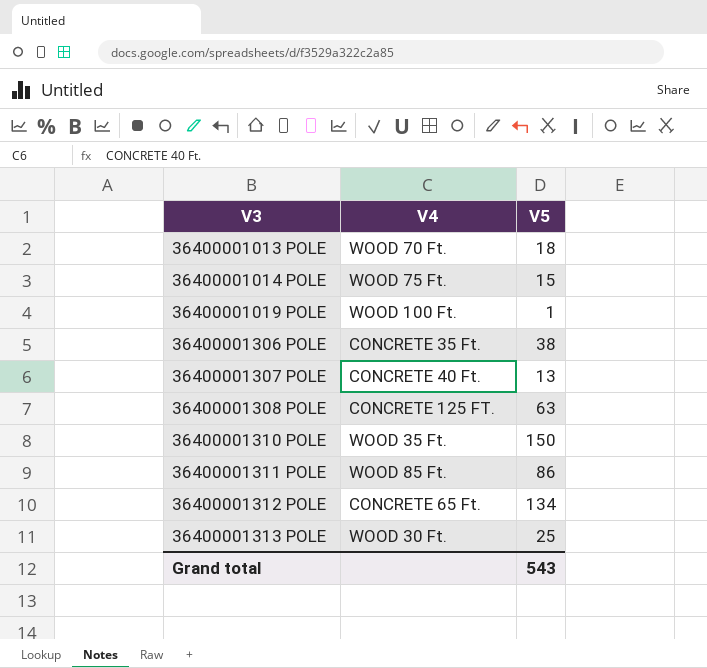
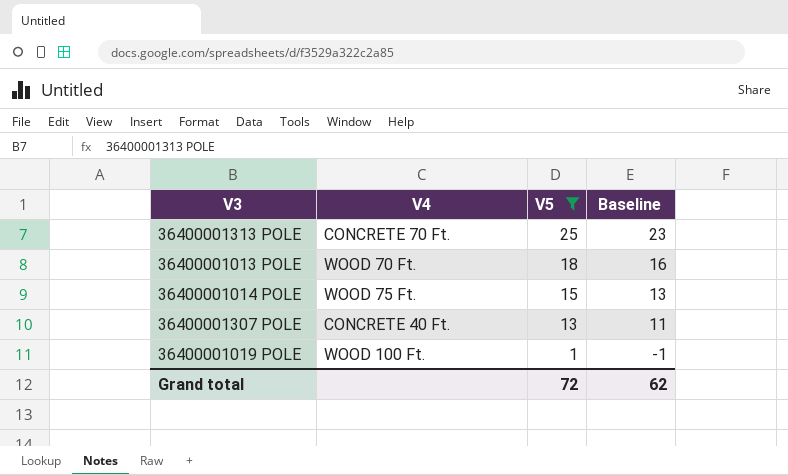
filter: none -> V5 <= 25
row order: V3 ascending -> V5 descending
column Baseline | formula: none -> [V5] - 2
36400001313 POLE | V4: WOOD 30 Ft. -> CONCRETE 70 Ft.
Grand total | V5: 543 -> 72

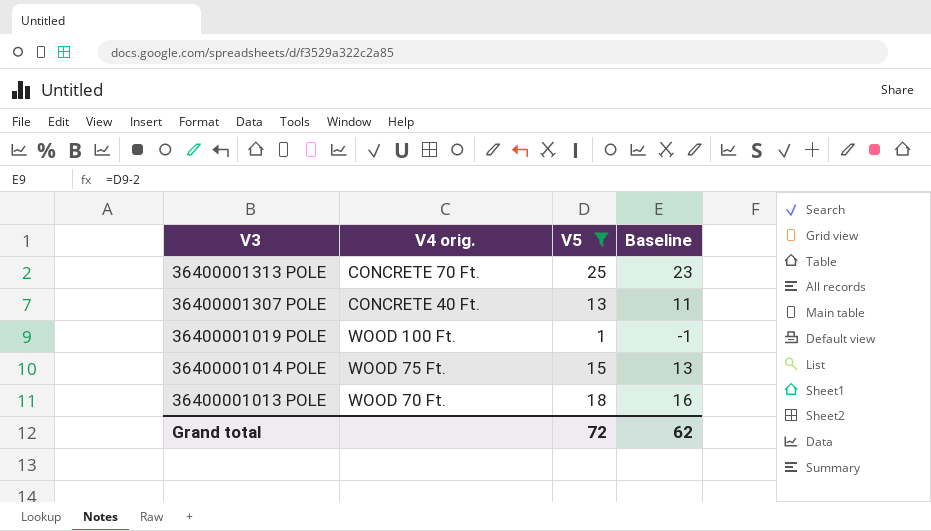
row order: V5 descending -> V3 descending
column name: V4 -> V4 orig.

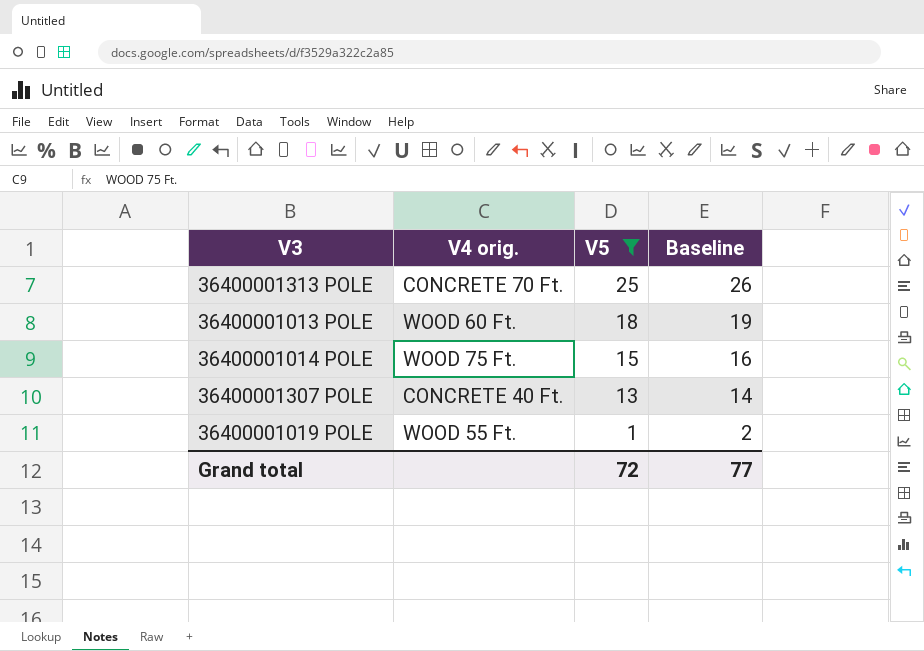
row order: V3 descending -> V5 descending
column Baseline | formula: [V5] - 2 -> [V5] + 1
36400001013 POLE | V4 orig.: WOOD 70 Ft. -> WOOD 60 Ft.
36400001019 POLE | V4 orig.: WOOD 100 Ft. -> WOOD 55 Ft.
Grand total | Baseline: 62 -> 77

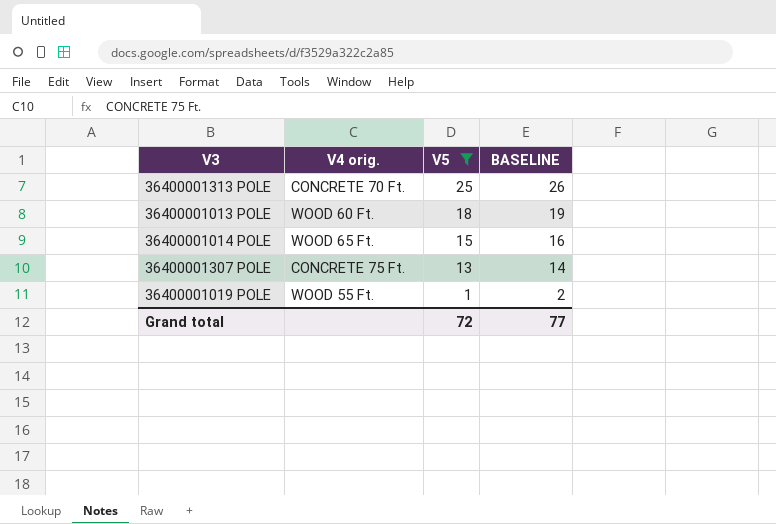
column name: Baseline -> BASELINE
36400001014 POLE | V4 orig.: WOOD 75 Ft. -> WOOD 65 Ft.
36400001307 POLE | V4 orig.: CONCRETE 40 Ft. -> CONCRETE 75 Ft.

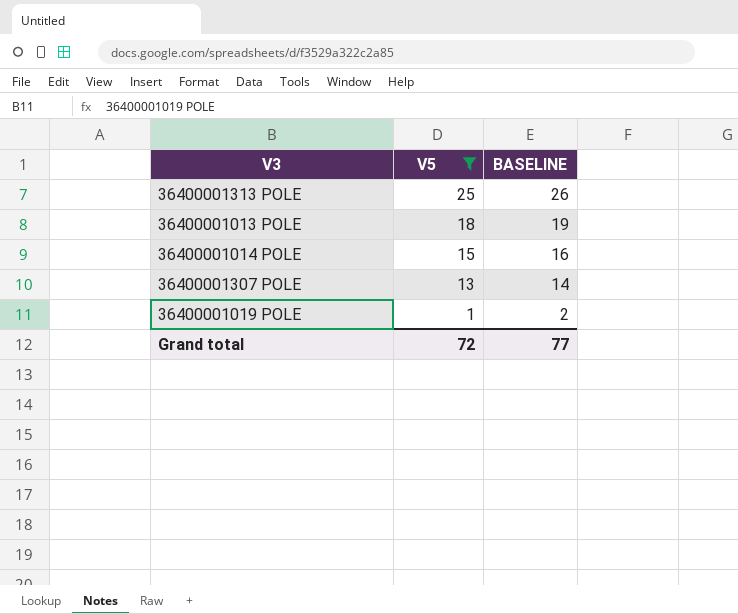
column V4 orig. | position: 2 -> none

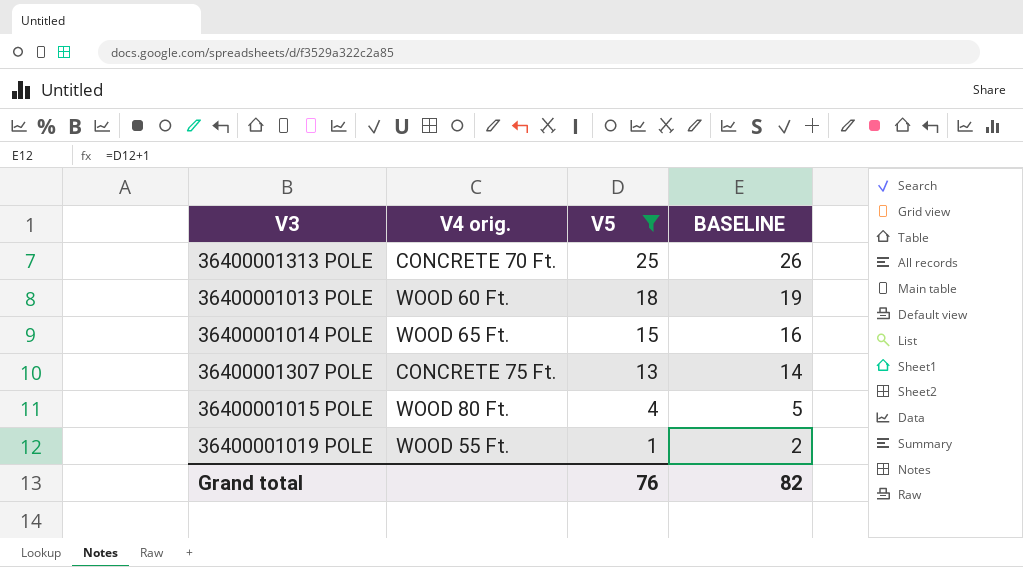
column V4 orig. | position: none -> 2
row 36400001015 POLE: none -> WOOD 80 Ft. | 4 | 5
Grand total | V5: 72 -> 76
Grand total | BASELINE: 77 -> 82

